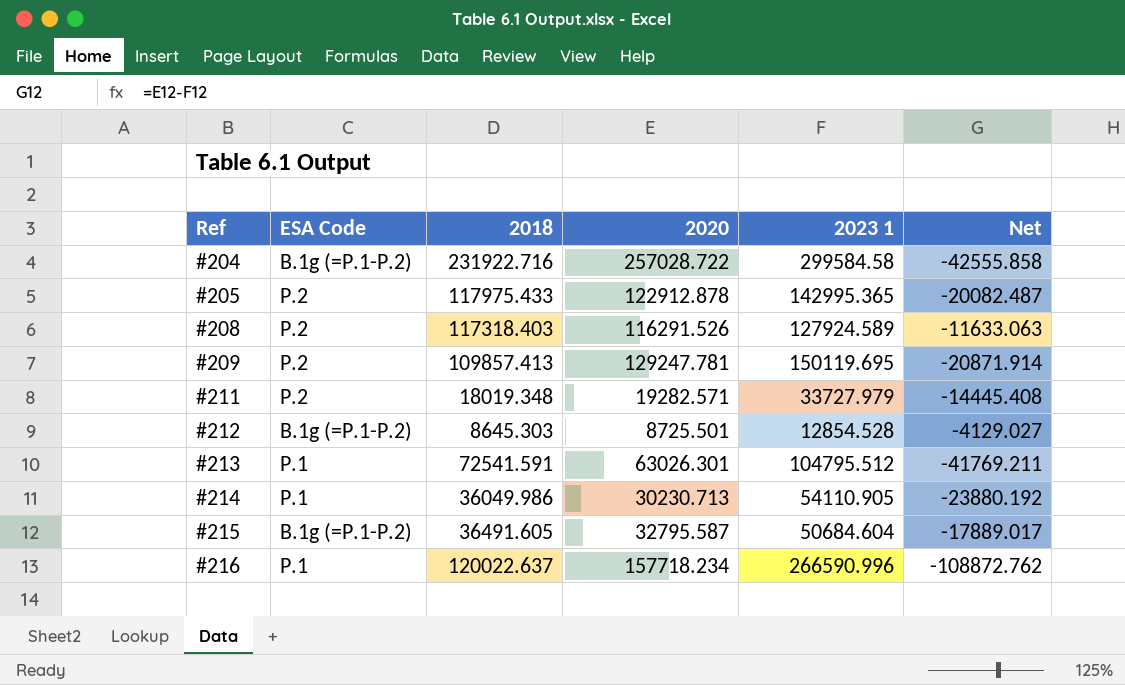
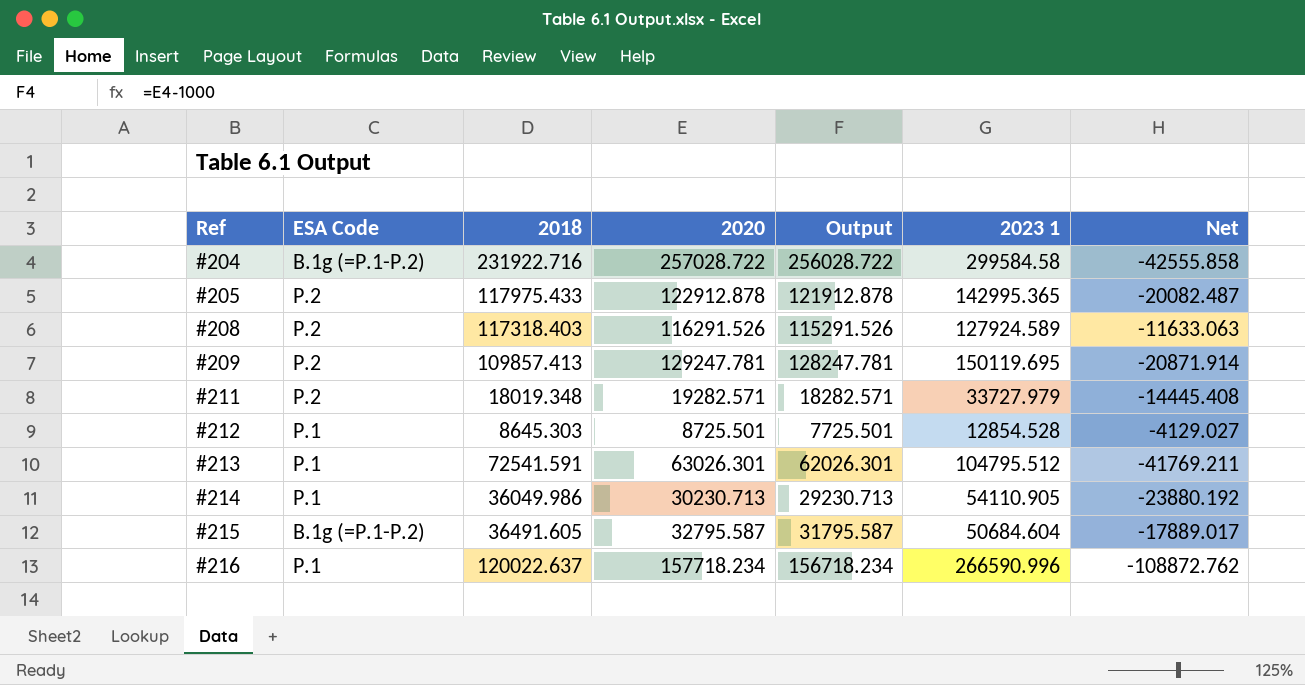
column Output | formula: none -> [2020] - 1000
#212 | ESA Code: B.1g (=P.1-P.2) -> P.1

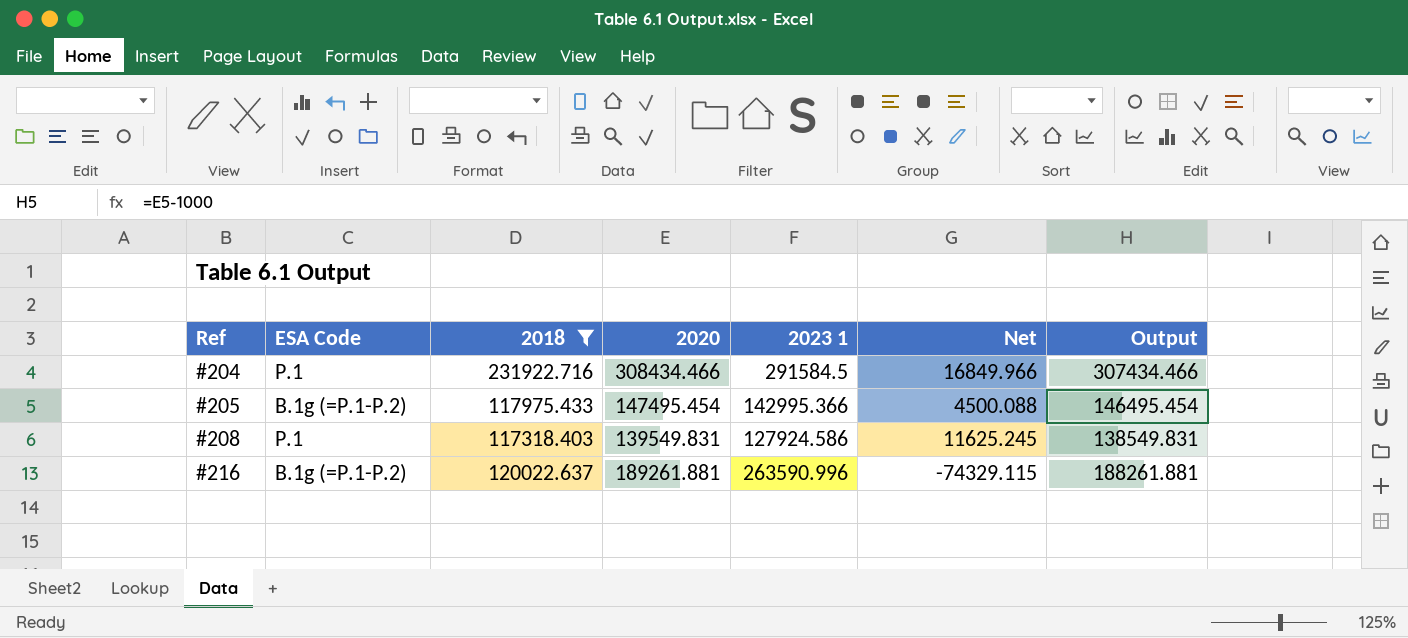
filter: none -> 2018 >= 117318.403
column Output | position: 5 -> 7
#204 | ESA Code: B.1g (=P.1-P.2) -> P.1
#204 | 2020: 257028.722 -> 308434.466
#204 | 2023 1: 299584.58 -> 291584.5
#204 | Net: -42555.858 -> 16849.966
#204 | Output: 256028.722 -> 307434.466
#205 | ESA Code: P.2 -> B.1g (=P.1-P.2)
#205 | 2020: 122912.878 -> 147495.454
#205 | 2023 1: 142995.365 -> 142995.366
#205 | Net: -20082.487 -> 4500.088
#205 | Output: 121912.878 -> 146495.454
#208 | ESA Code: P.2 -> P.1
#208 | 2020: 116291.526 -> 139549.831
#208 | 2023 1: 127924.589 -> 127924.586
#208 | Net: -11633.063 -> 11625.245
#208 | Output: 115291.526 -> 138549.831
#216 | ESA Code: P.1 -> B.1g (=P.1-P.2)
#216 | 2020: 157718.234 -> 189261.881
#216 | 2023 1: 266590.996 -> 263590.996
#216 | Net: -108872.762 -> -74329.115
#216 | Output: 156718.234 -> 188261.881

